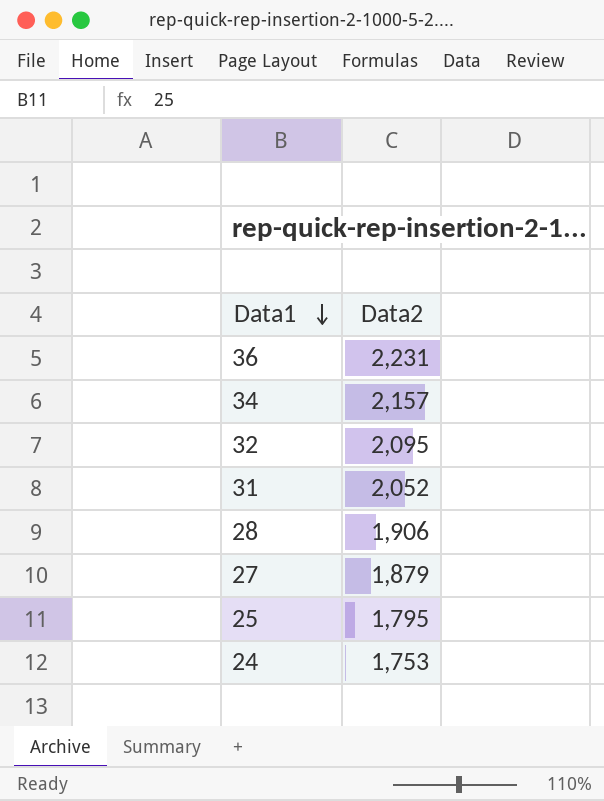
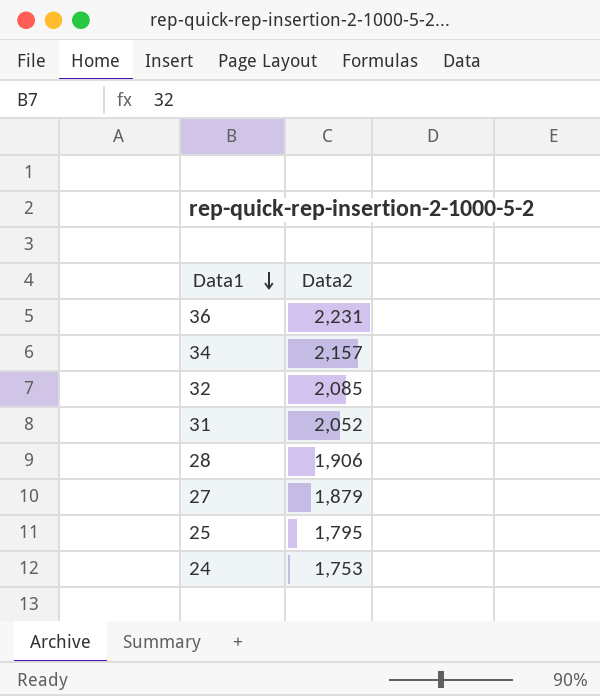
32 | Data2: 2,095 -> 2,085

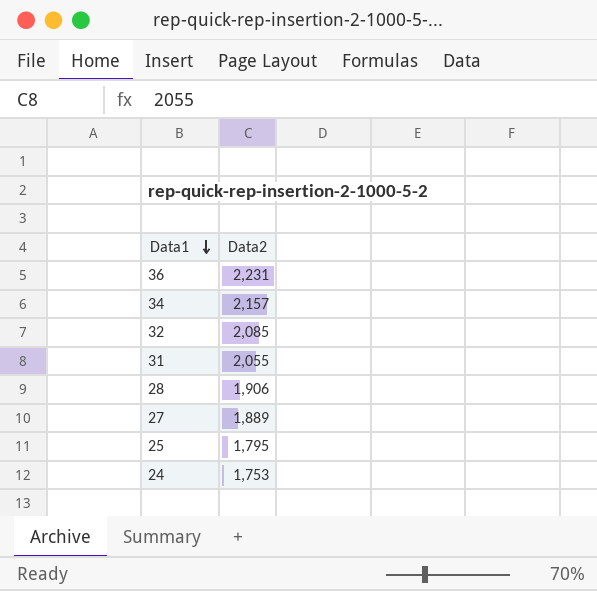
31 | Data2: 2,052 -> 2,055
27 | Data2: 1,879 -> 1,889

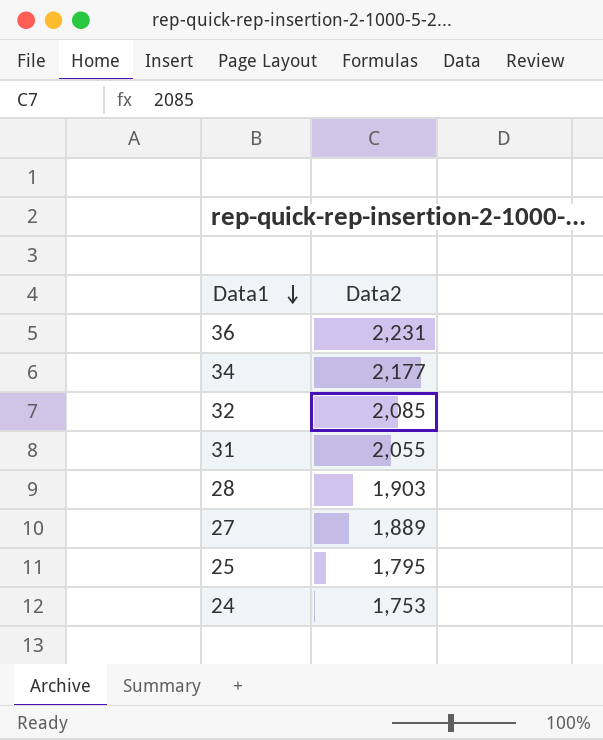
34 | Data2: 2,157 -> 2,177
28 | Data2: 1,906 -> 1,903

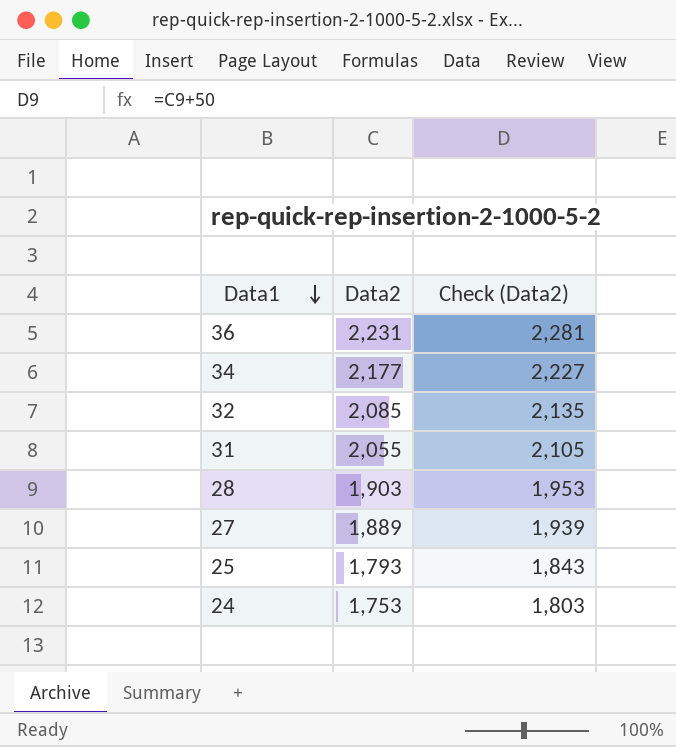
column Check (Data2) | formula: none -> [Data2] + 50
25 | Data2: 1,795 -> 1,793

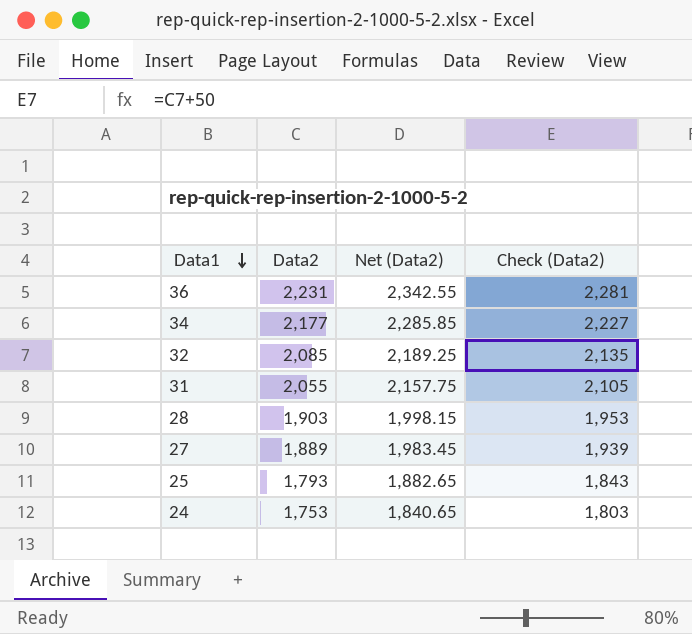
column Net (Data2) | formula: none -> [Data2] * 1.05

